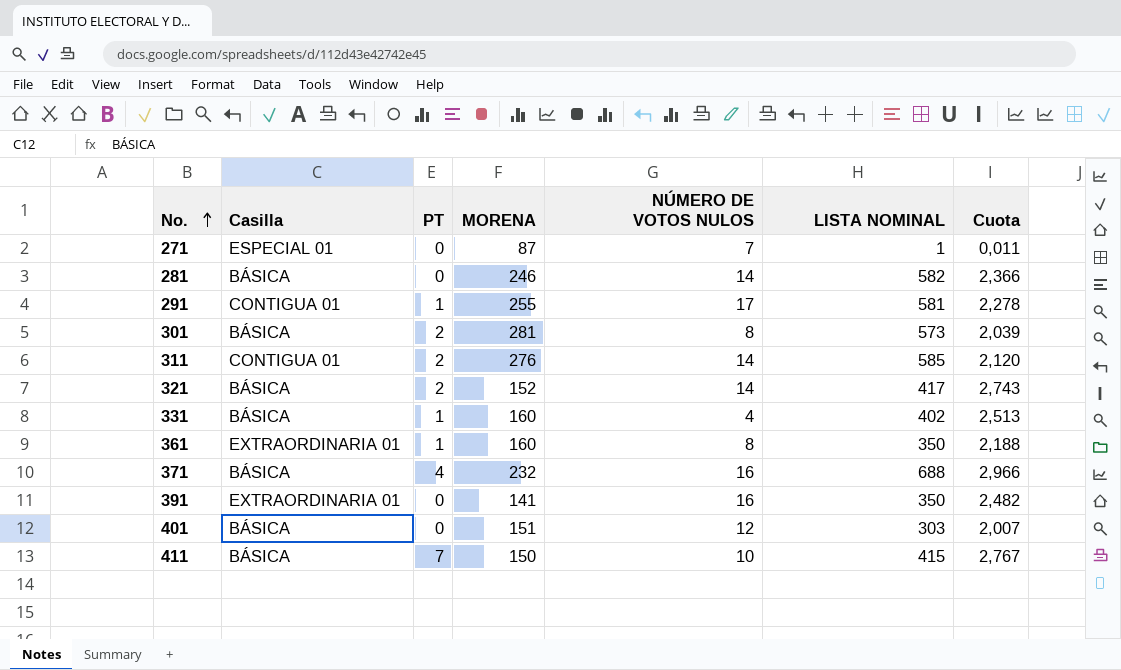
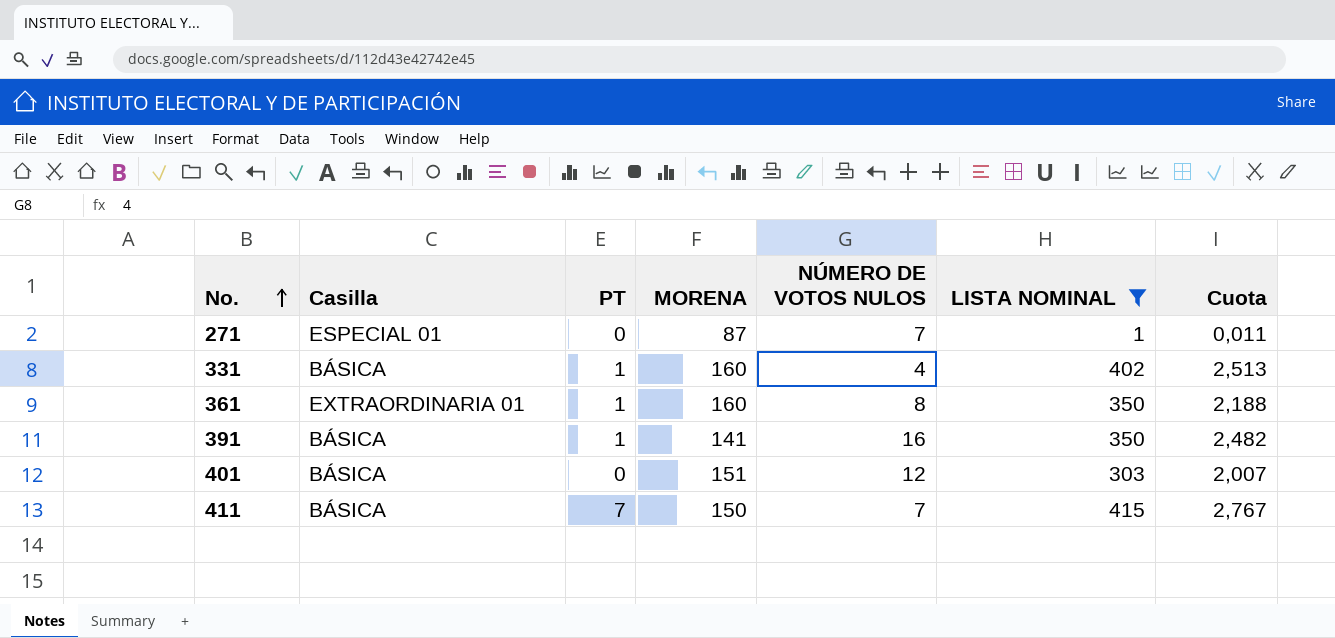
filter: none -> LISTA NOMINAL <= 415
391 | Casilla: EXTRAORDINARIA 01 -> BÁSICA
391 | PT: 0 -> 1
411 | NÚMERO DE VOTOS NULOS: 10 -> 7

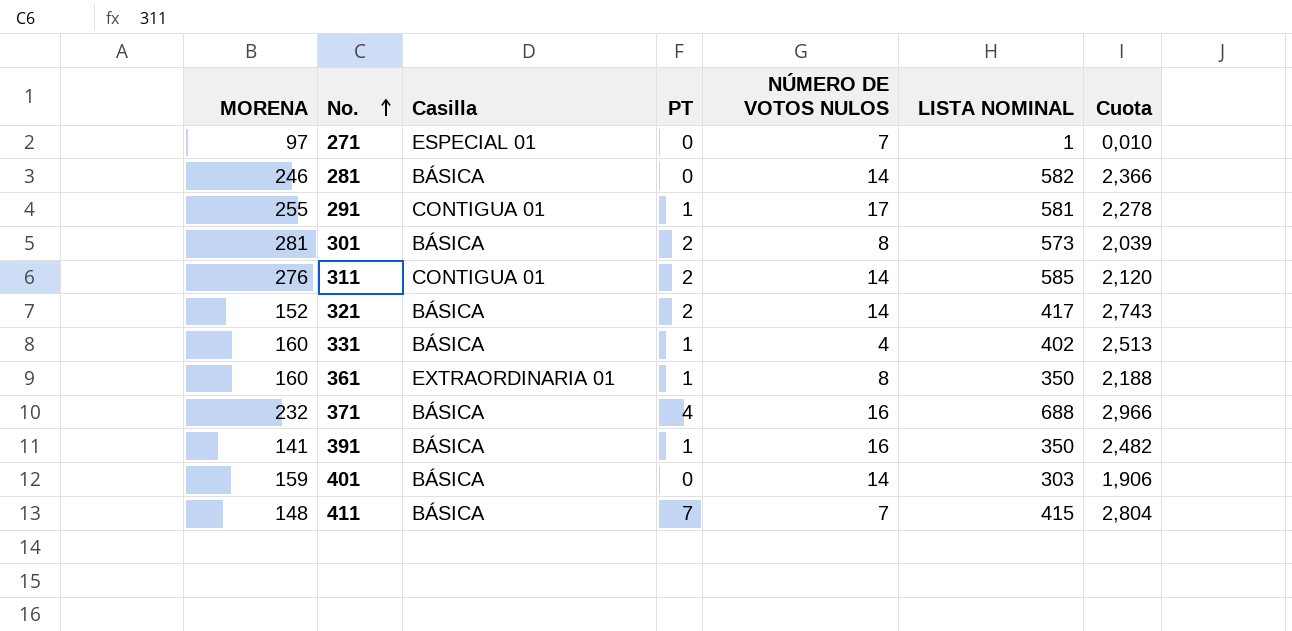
filter: LISTA NOMINAL <= 415 -> none
column MORENA | position: 4 -> 1
271 | MORENA: 87 -> 97
271 | Cuota: 0,011 -> 0,010
401 | MORENA: 151 -> 159
401 | NÚMERO DE VOTOS NULOS: 12 -> 14
401 | Cuota: 2,007 -> 1,906
411 | MORENA: 150 -> 148
411 | Cuota: 2,767 -> 2,804

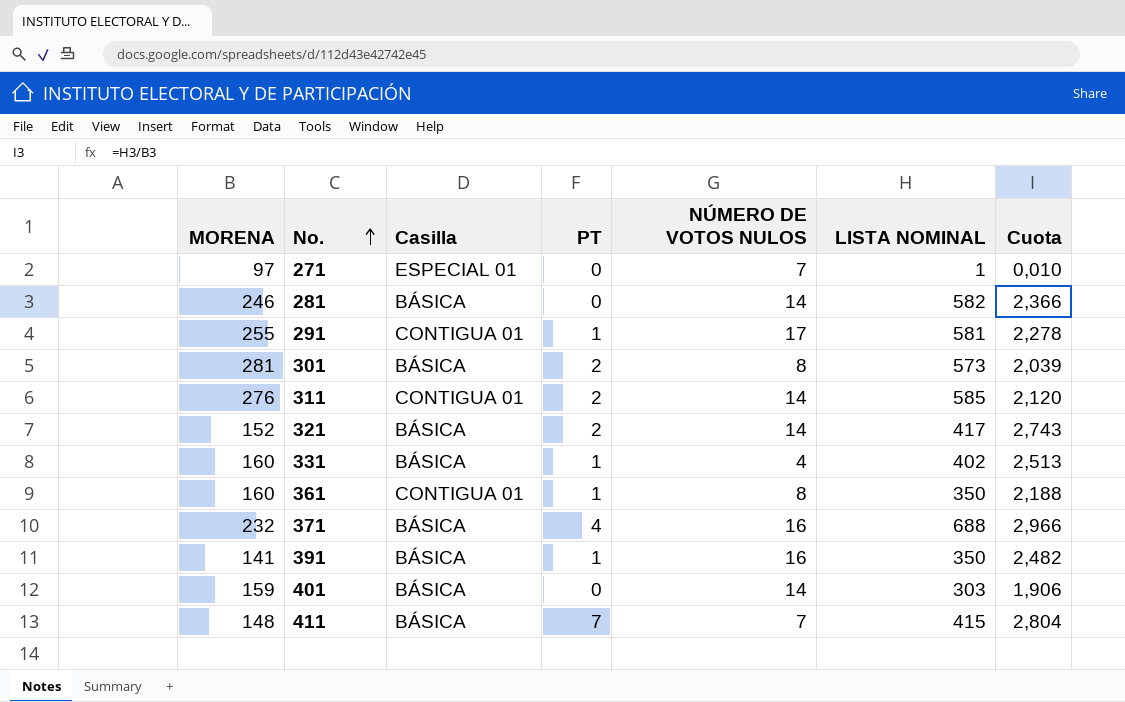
361 | Casilla: EXTRAORDINARIA 01 -> CONTIGUA 01

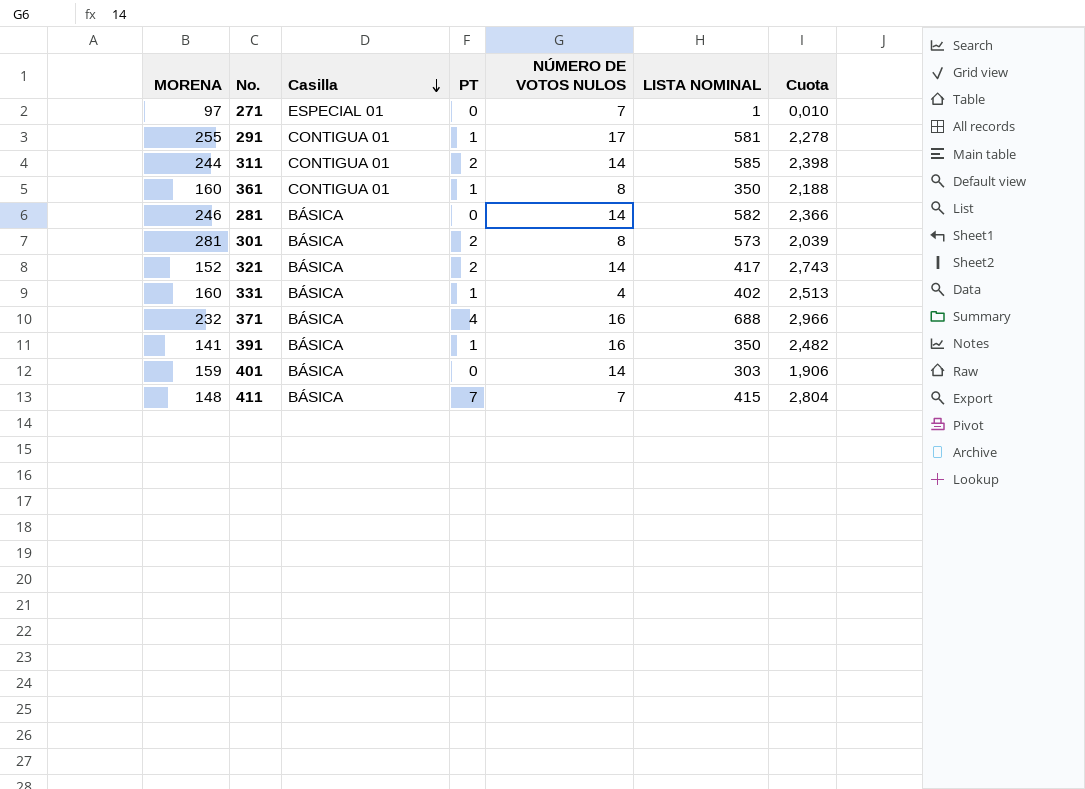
row order: No. ascending -> Casilla descending
311 | MORENA: 276 -> 244
311 | Cuota: 2,120 -> 2,398

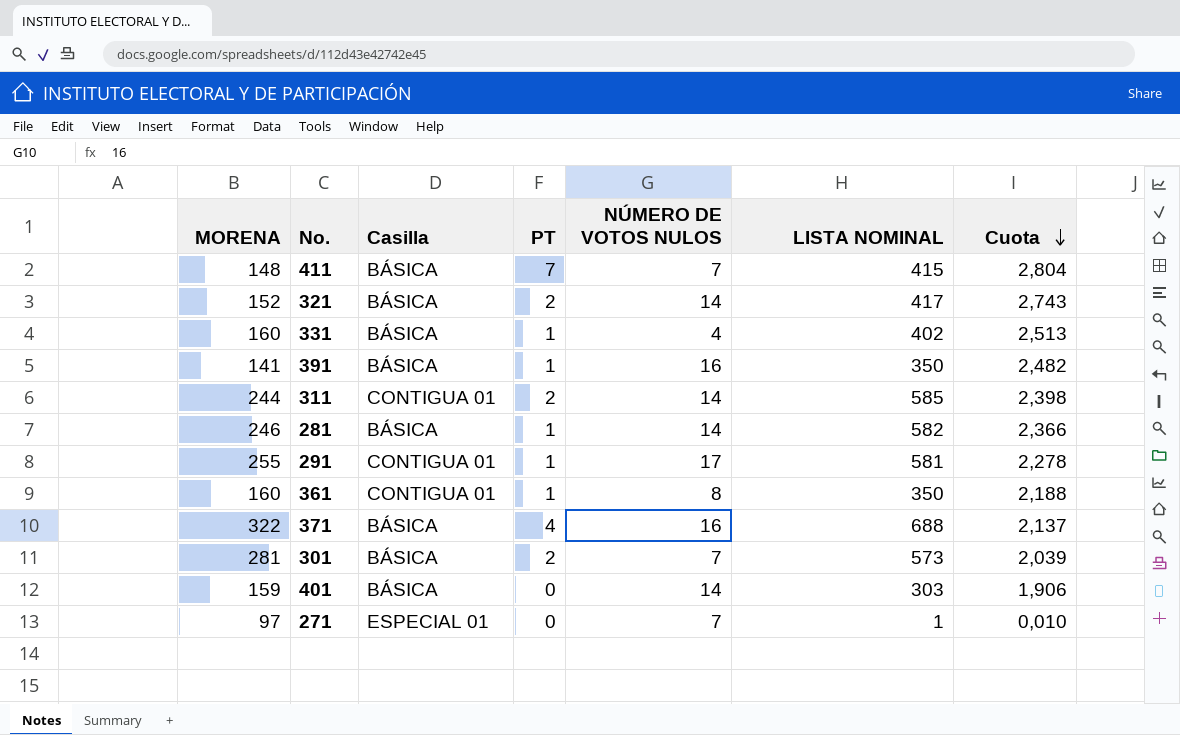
row order: Casilla descending -> Cuota descending
281 | PT: 0 -> 1
371 | MORENA: 232 -> 322
371 | Cuota: 2,966 -> 2,137
301 | NÚMERO DE VOTOS NULOS: 8 -> 7

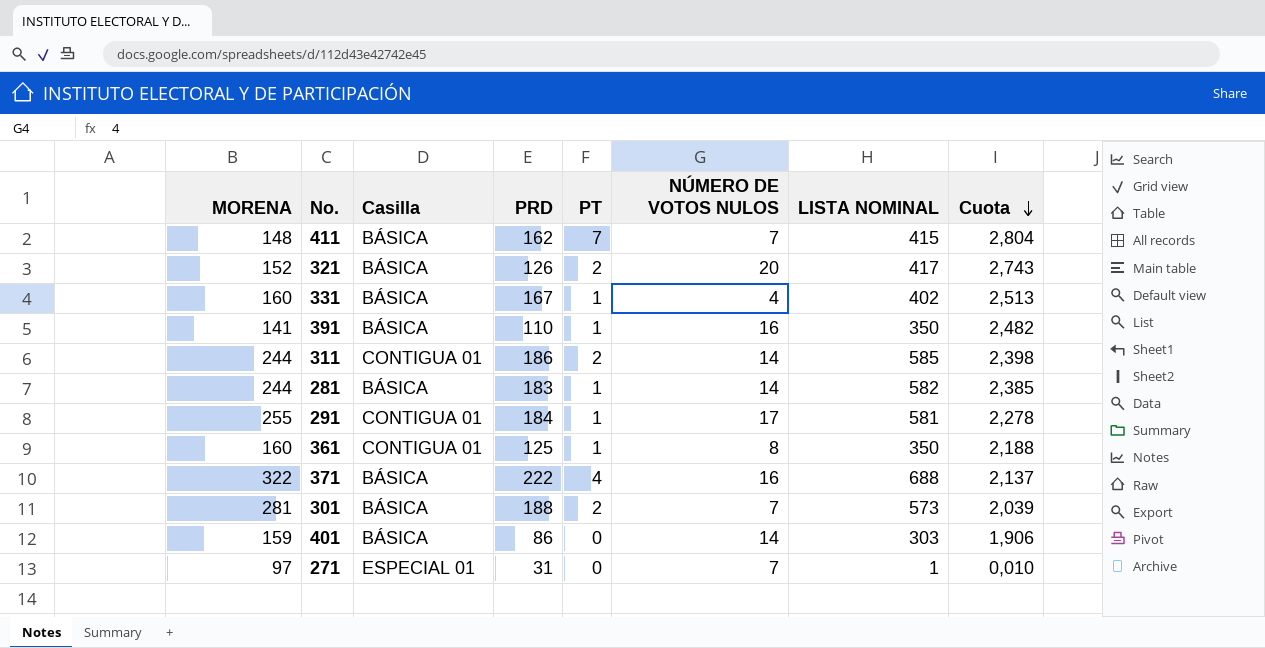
column PRD | position: none -> 4
321 | NÚMERO DE VOTOS NULOS: 14 -> 20
281 | MORENA: 246 -> 244
281 | Cuota: 2,366 -> 2,385

